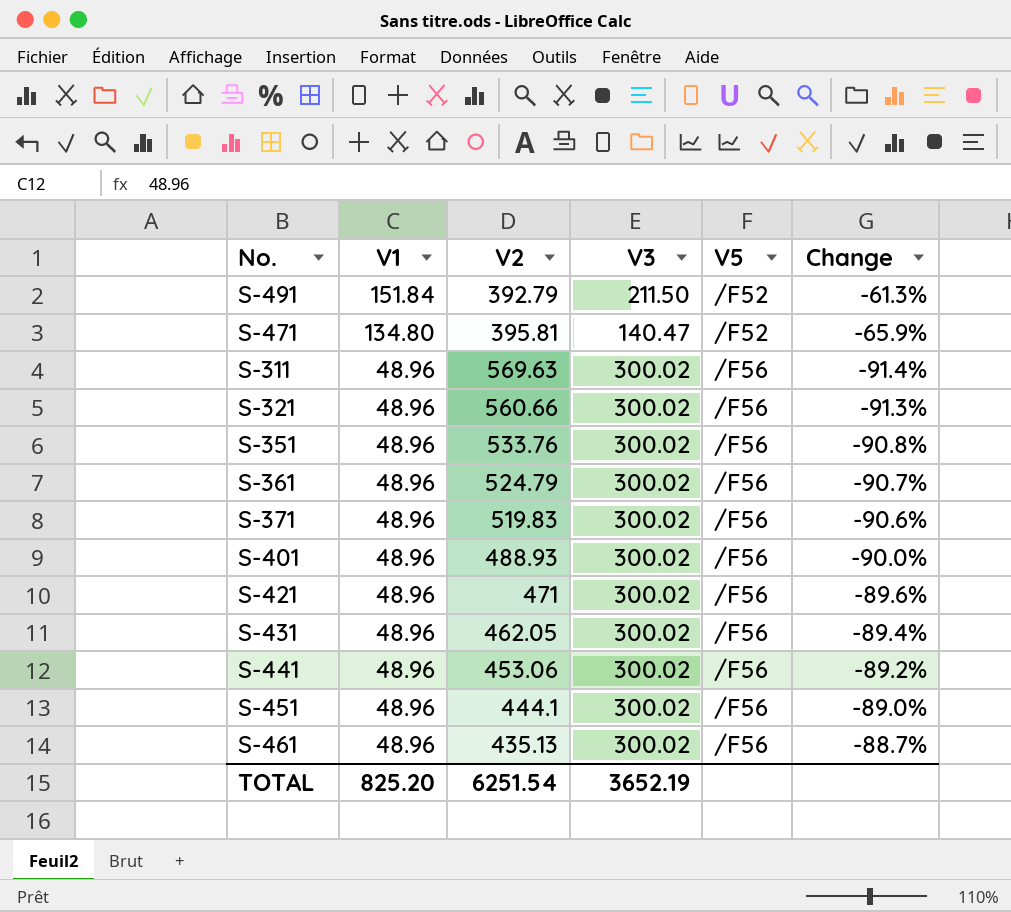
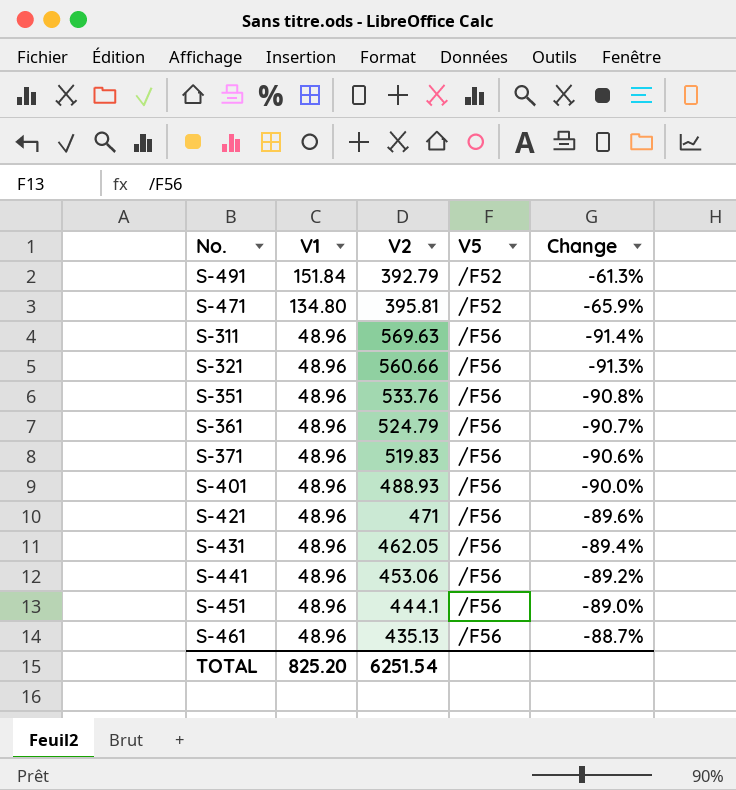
column V3 | position: 4 -> none

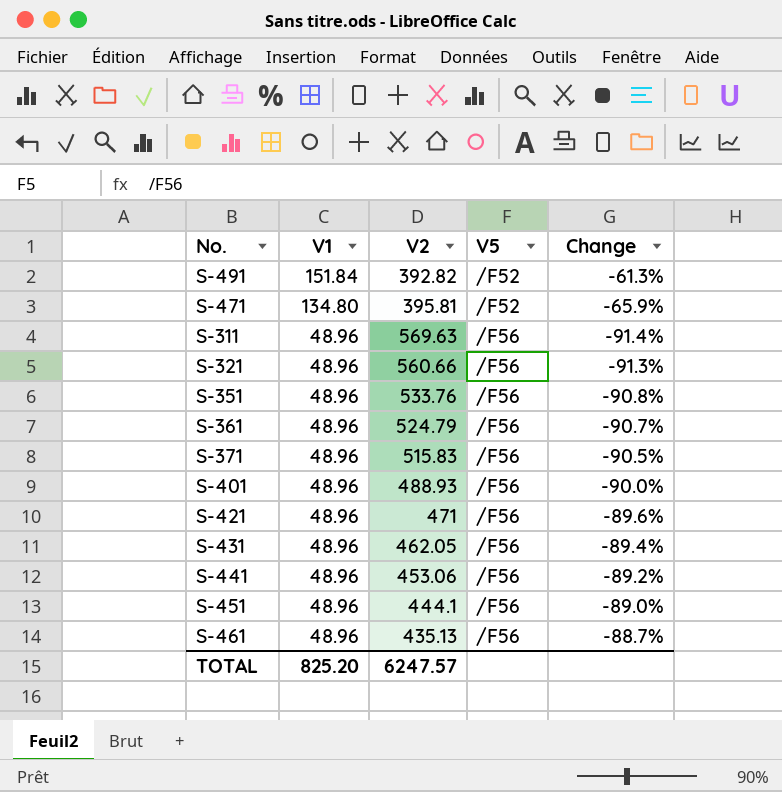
S-491 | V2: 392.79 -> 392.82
S-371 | V2: 519.83 -> 515.83
S-371 | Change: -90.6% -> -90.5%
TOTAL | V2: 6251.54 -> 6247.57

